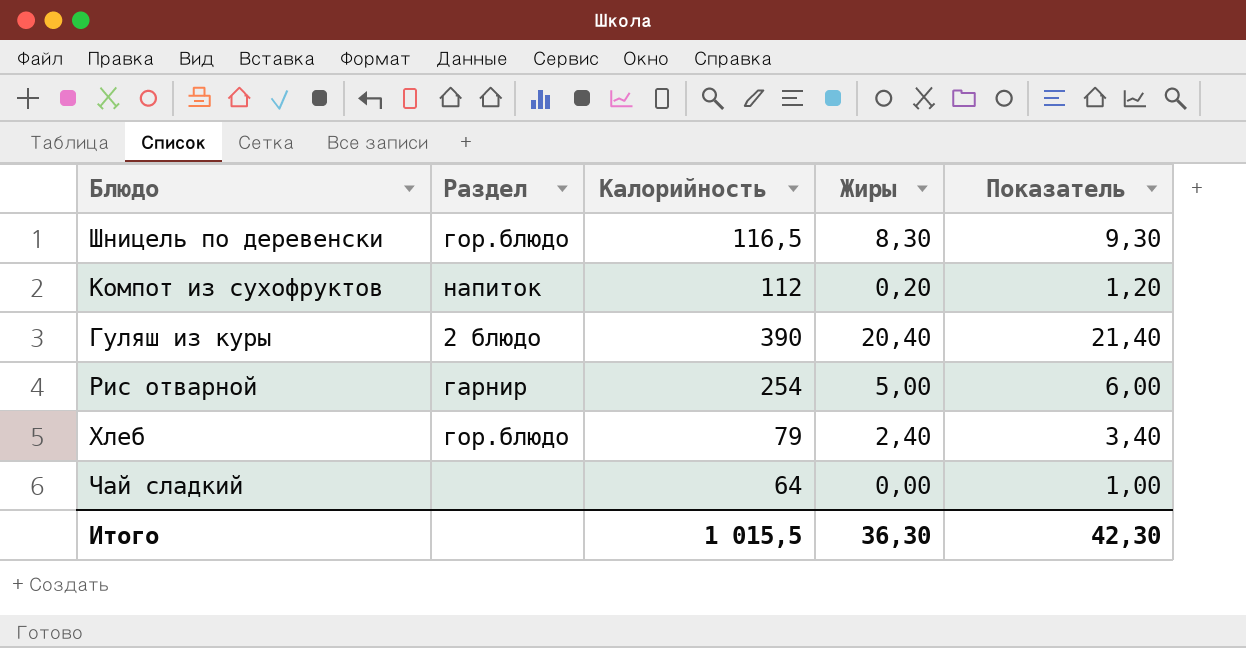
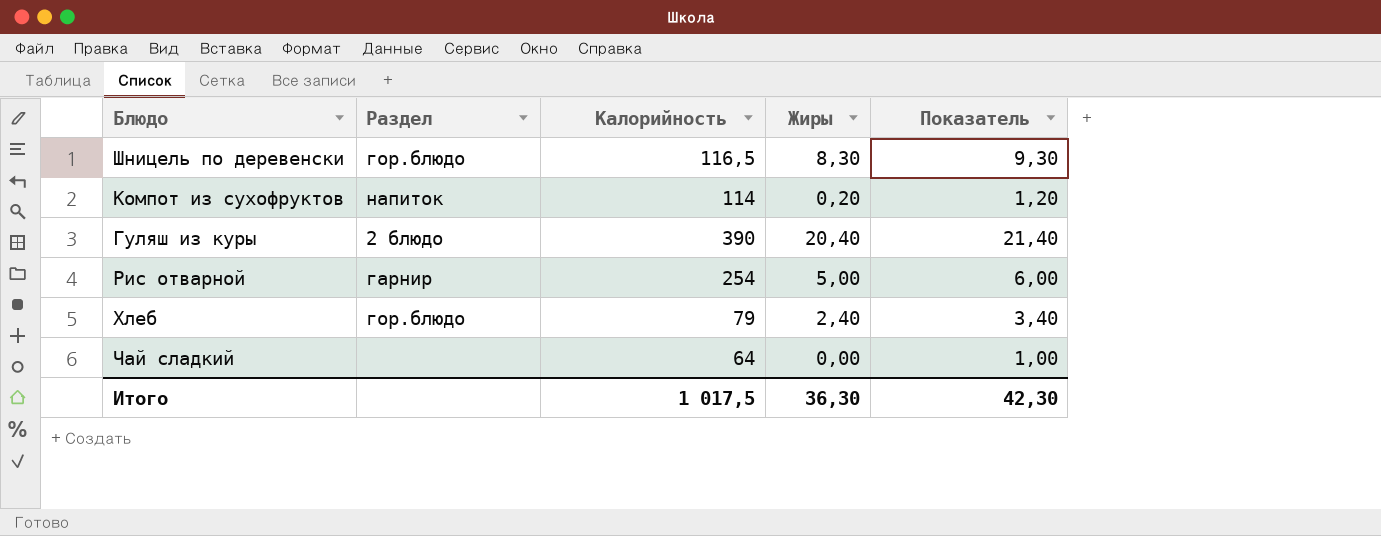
Компот из сухофруктов | Калорийность: 112 -> 114
Итого | Калорийность: 1 015,5 -> 1 017,5

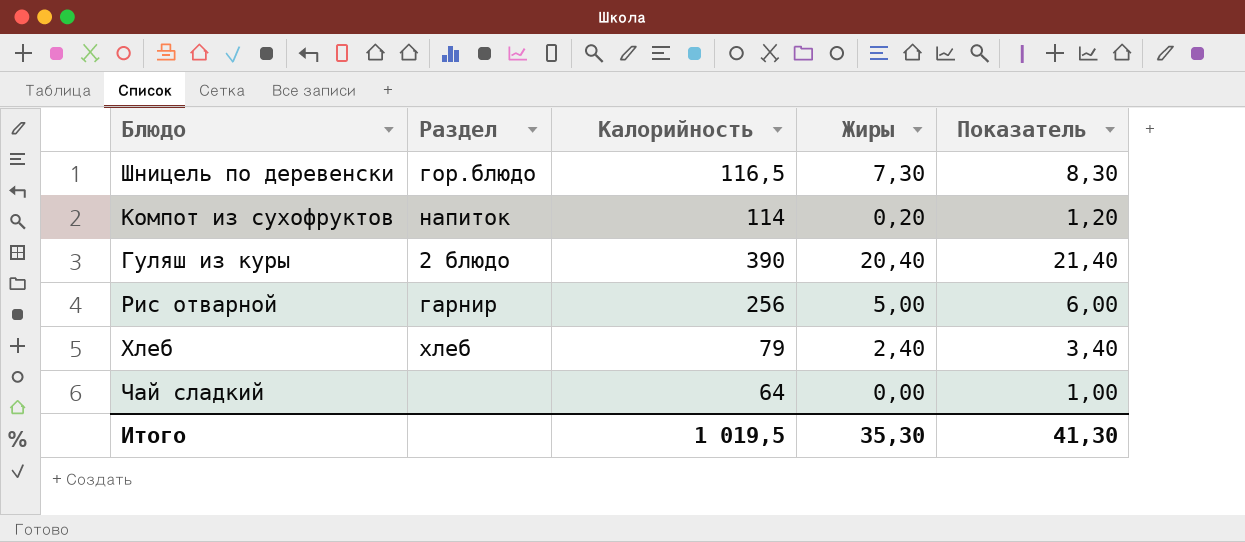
Шницель по деревенски | Жиры: 8,30 -> 7,30
Шницель по деревенски | Показатель: 9,30 -> 8,30
Рис отварной | Калорийность: 254 -> 256
Хлеб | Раздел: гор.блюдо -> хлеб
Итого | Калорийность: 1 017,5 -> 1 019,5
Итого | Жиры: 36,30 -> 35,30
Итого | Показатель: 42,30 -> 41,30

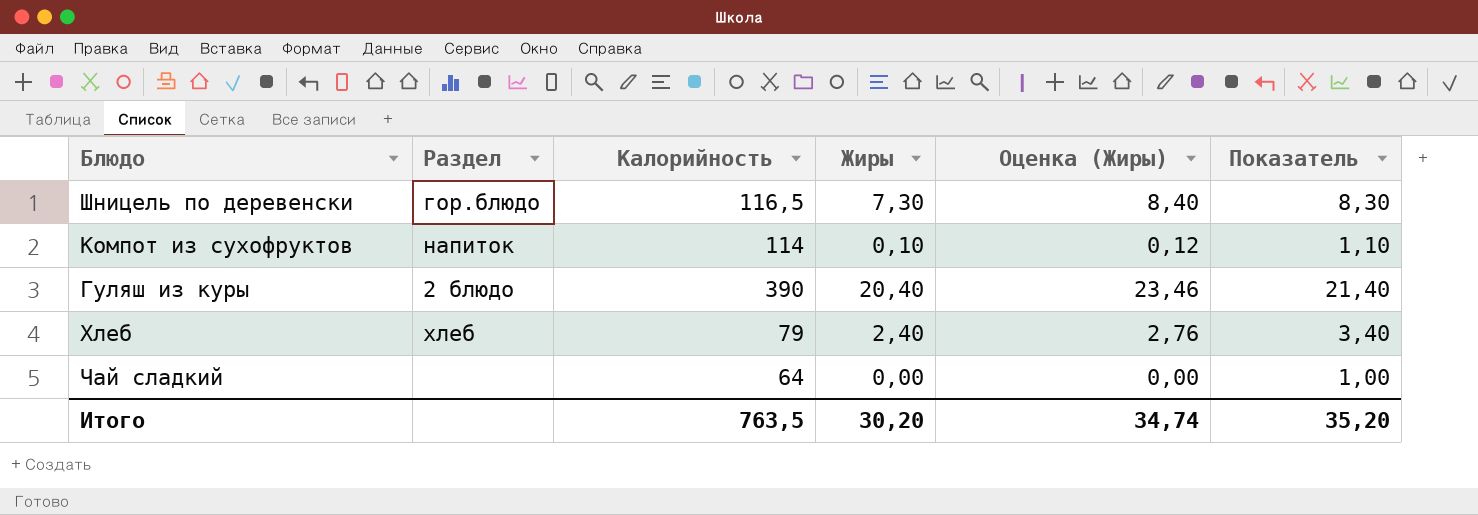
column Оценка (Жиры) | formula: none -> [Жиры] * 1,15
row Рис отварной: гарнир | 256 | 5,00 | 6,00 -> none
Компот из сухофруктов | Жиры: 0,20 -> 0,10
Компот из сухофруктов | Показатель: 1,20 -> 1,10
Итого | Калорийность: 1 019,5 -> 763,5
Итого | Жиры: 35,30 -> 30,20
Итого | Показатель: 41,30 -> 35,20

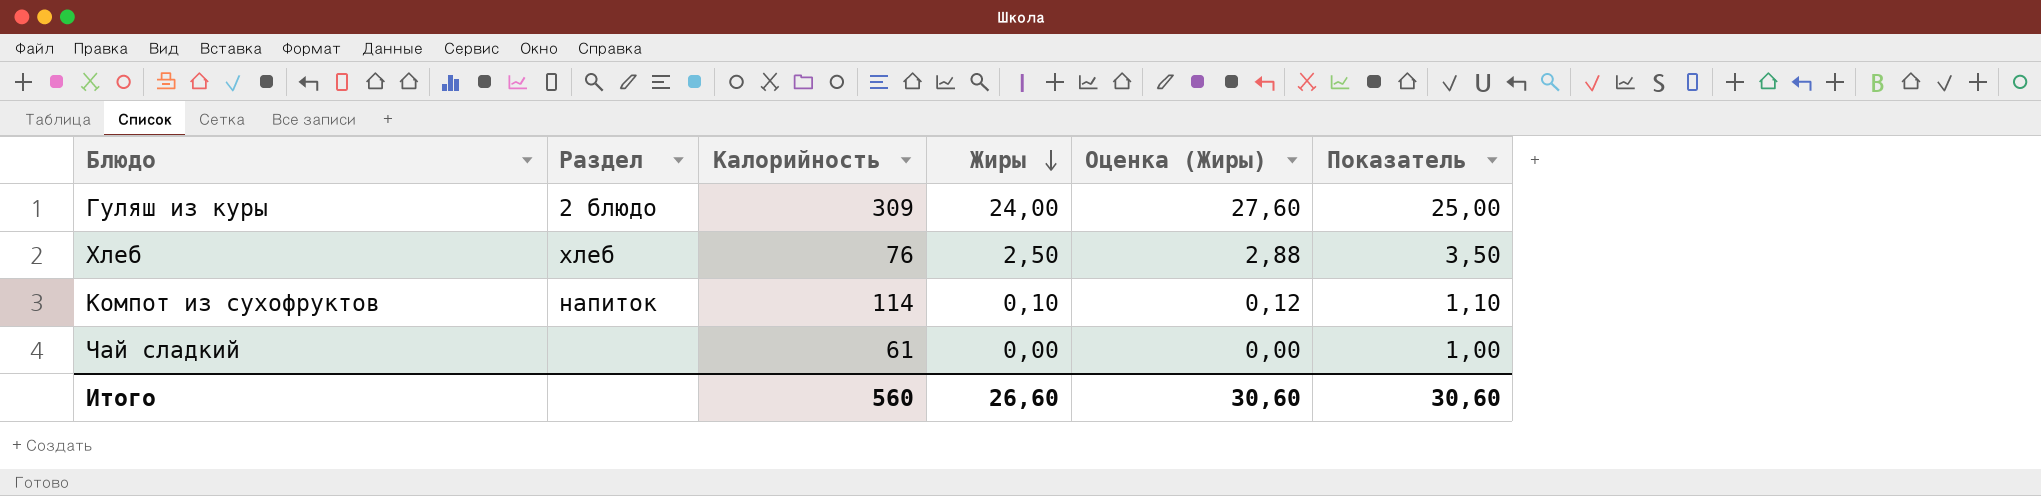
row order: none -> Жиры descending
row Шницель по деревенски: гор.блюдо | 116,5 | 7,30 | 8,40 | 8,30 -> none
Гуляш из куры | Калорийность: 390 -> 309
Гуляш из куры | Жиры: 20,40 -> 24,00
Гуляш из куры | Оценка (Жиры): 23,46 -> 27,60
Гуляш из куры | Показатель: 21,40 -> 25,00
Хлеб | Калорийность: 79 -> 76
Хлеб | Жиры: 2,40 -> 2,50
Хлеб | Оценка (Жиры): 2,76 -> 2,88
Хлеб | Показатель: 3,40 -> 3,50
Чай сладкий | Калорийность: 64 -> 61
Итого | Калорийность: 763,5 -> 560
Итого | Жиры: 30,20 -> 26,60
Итого | Оценка (Жиры): 34,74 -> 30,60
Итого | Показатель: 35,20 -> 30,60

